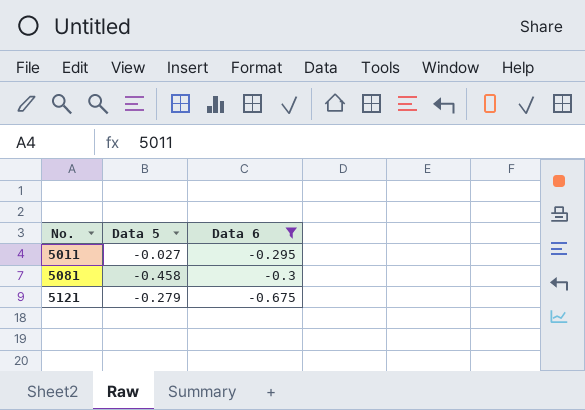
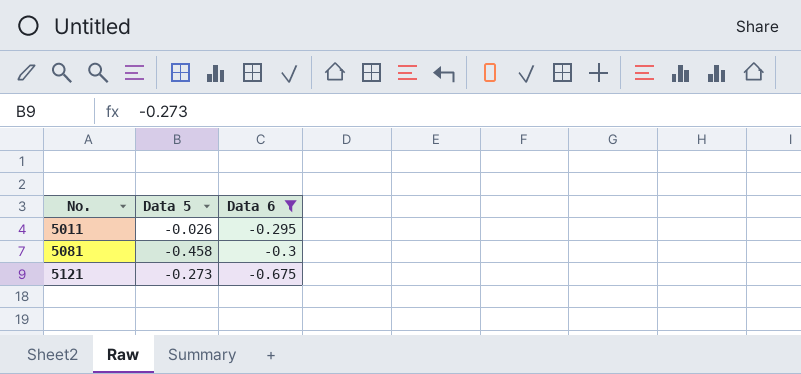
5011 | Data 5: -0.027 -> -0.026
5121 | Data 5: -0.279 -> -0.273

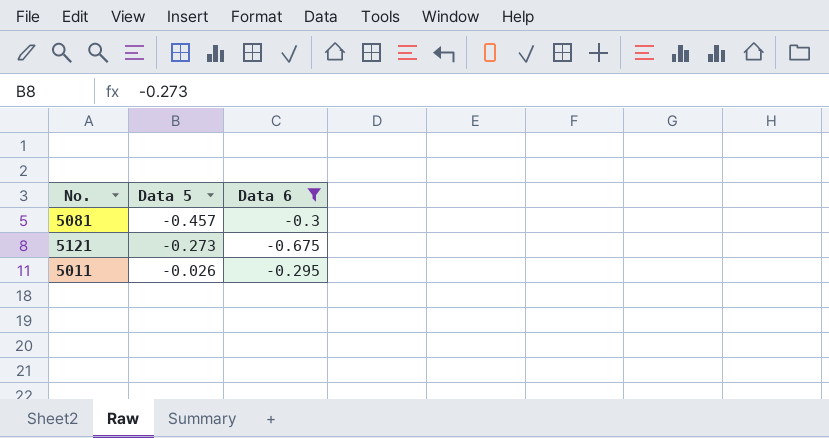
row order: No. ascending -> Data 5 ascending
5081 | Data 5: -0.458 -> -0.457

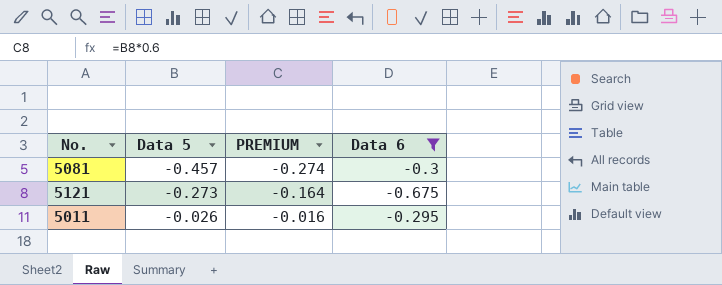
column PREMIUM | formula: none -> [Data 5] * 0.6

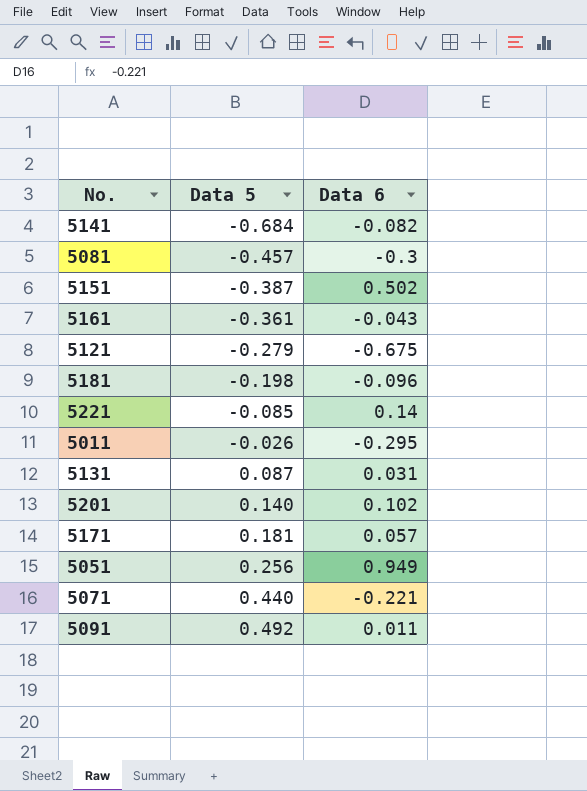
filter: Data 6 <= -0.295 -> none
column PREMIUM | formula: [Data 5] * 0.6 -> none
5121 | Data 5: -0.273 -> -0.279

